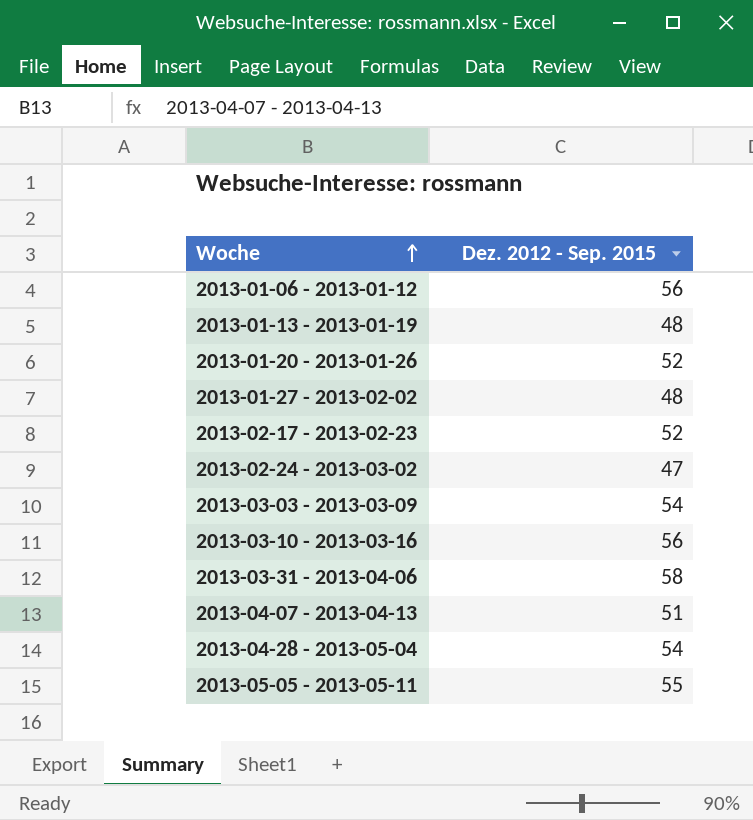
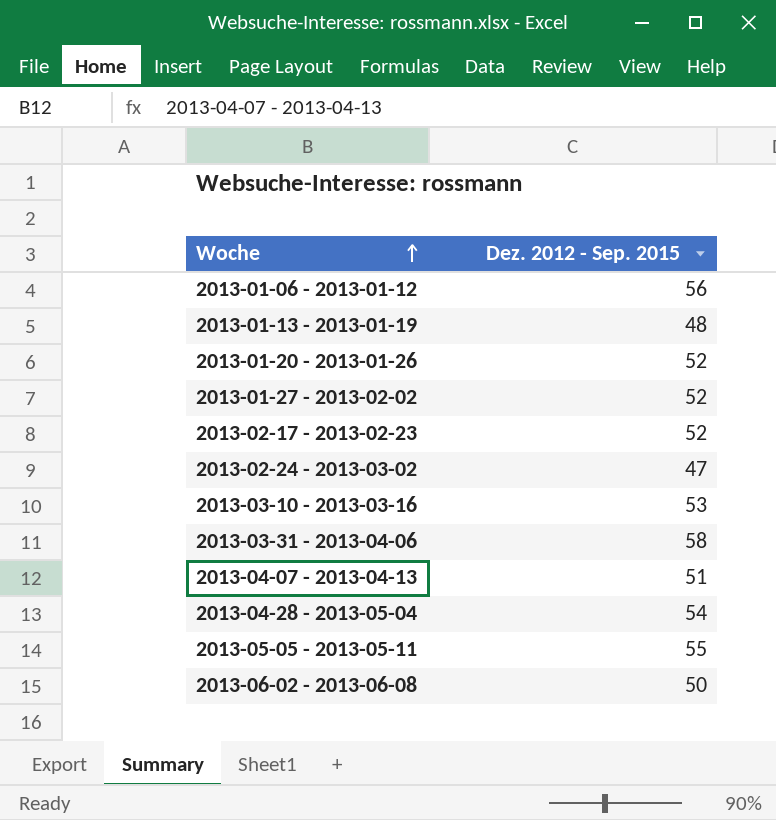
row 2013-03-03 - 2013-03-09: 54 -> none
2013-01-27 - 2013-02-02 | Dez. 2012 - Sep. 2015: 48 -> 52
2013-03-10 - 2013-03-16 | Dez. 2012 - Sep. 2015: 56 -> 53
row 2013-06-02 - 2013-06-08: none -> 50

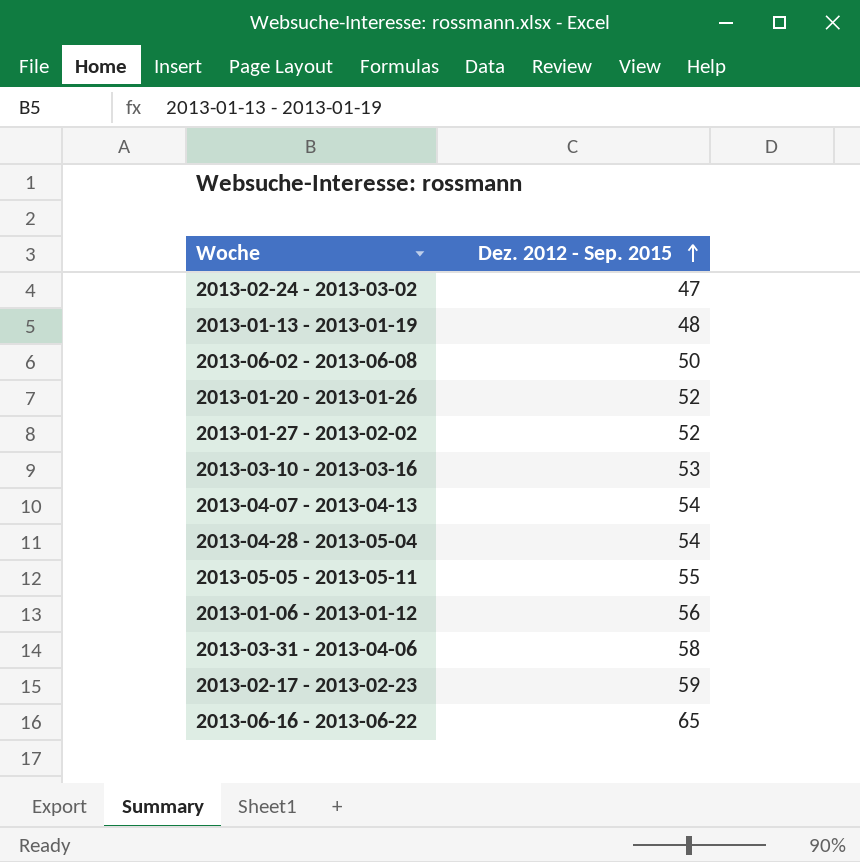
row order: Woche ascending -> Dez. 2012 - Sep. 2015 ascending
2013-04-07 - 2013-04-13 | Dez. 2012 - Sep. 2015: 51 -> 54
2013-02-17 - 2013-02-23 | Dez. 2012 - Sep. 2015: 52 -> 59
row 2013-06-16 - 2013-06-22: none -> 65

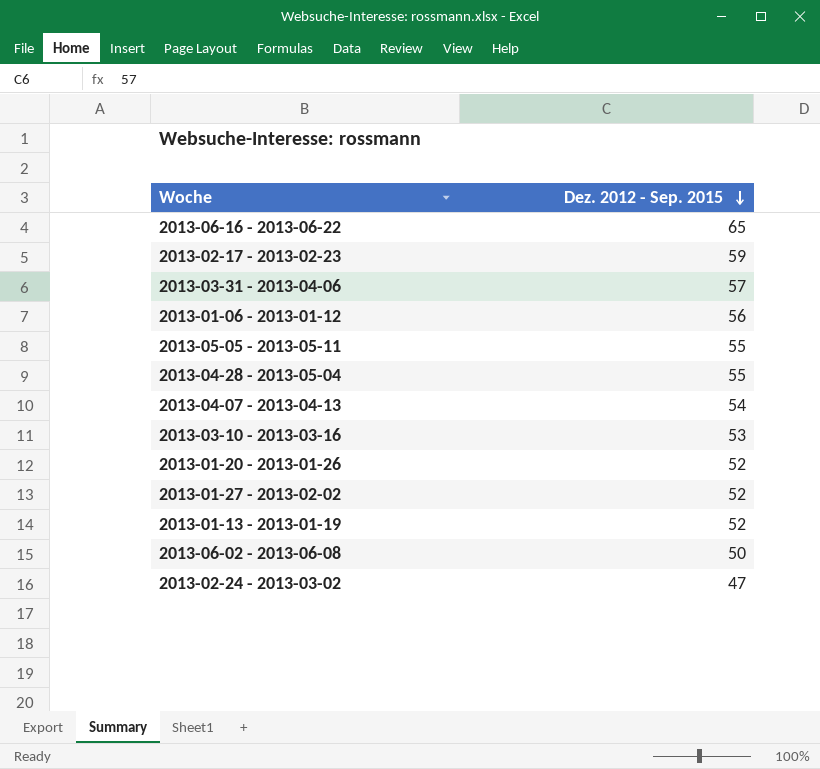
row order: Dez. 2012 - Sep. 2015 ascending -> Dez. 2012 - Sep. 2015 descending
2013-03-31 - 2013-04-06 | Dez. 2012 - Sep. 2015: 58 -> 57
2013-04-28 - 2013-05-04 | Dez. 2012 - Sep. 2015: 54 -> 55
2013-01-13 - 2013-01-19 | Dez. 2012 - Sep. 2015: 48 -> 52

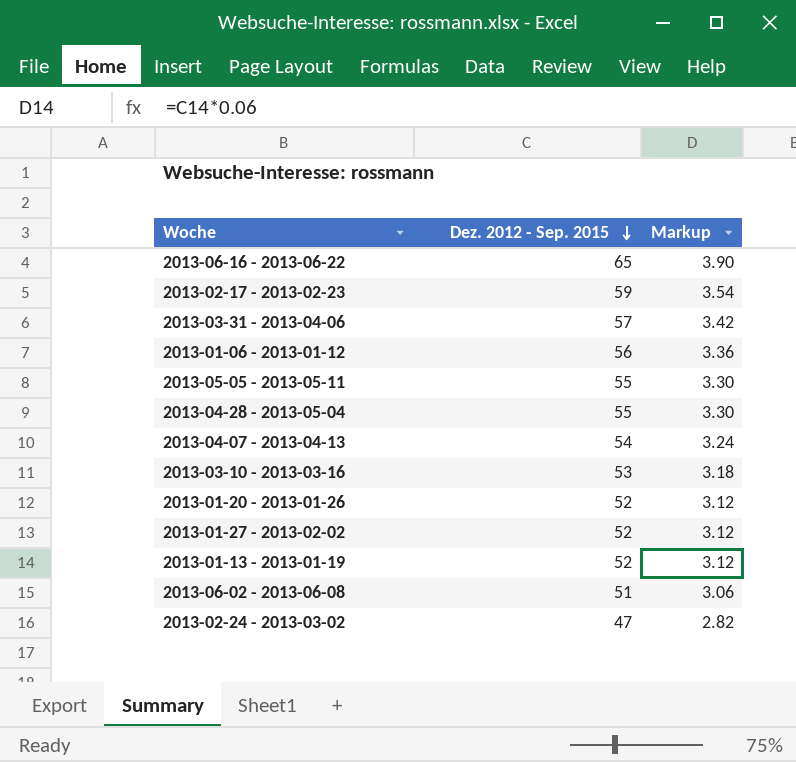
column Markup | formula: none -> [Dez. 2012 - Sep. 2015] * 0.06
2013-06-02 - 2013-06-08 | Dez. 2012 - Sep. 2015: 50 -> 51

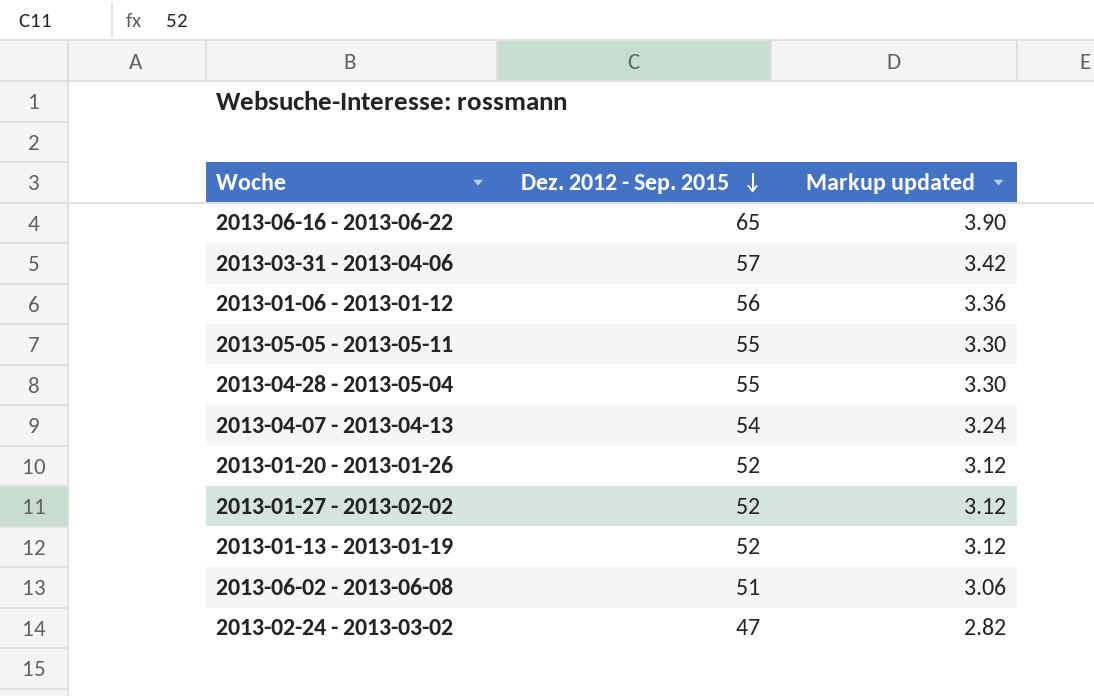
column name: Markup -> Markup updated
row 2013-02-17 - 2013-02-23: 59 | 3.54 -> none
row 2013-03-10 - 2013-03-16: 53 | 3.18 -> none

